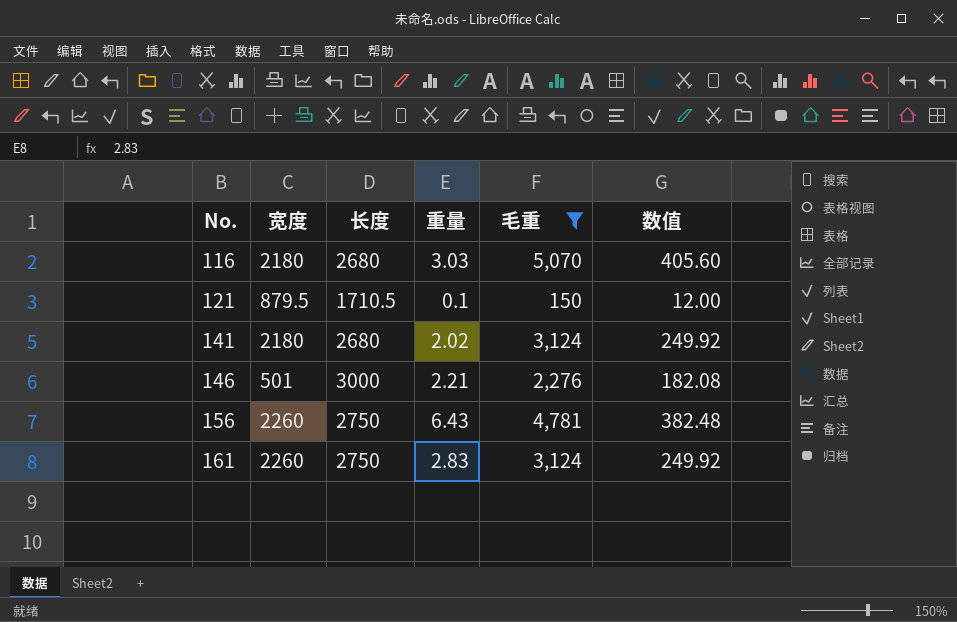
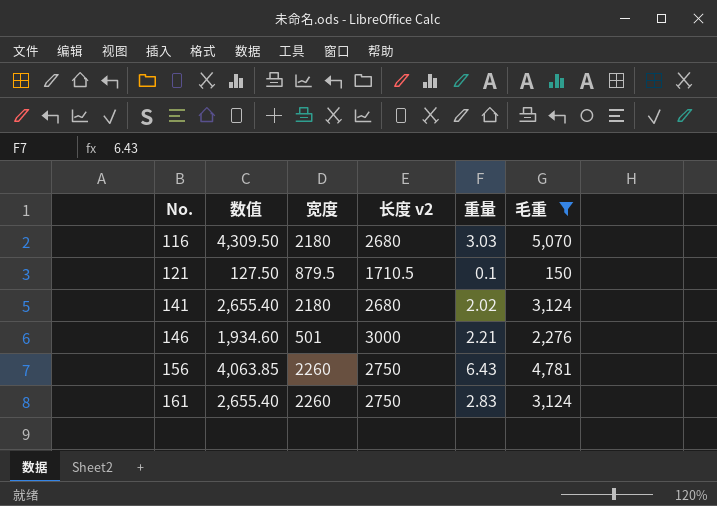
column 数值 | formula: [毛重] * 0.08 -> [毛重] * 0.85
column 数值 | position: 6 -> 2
column name: 长度 -> 长度 v2

